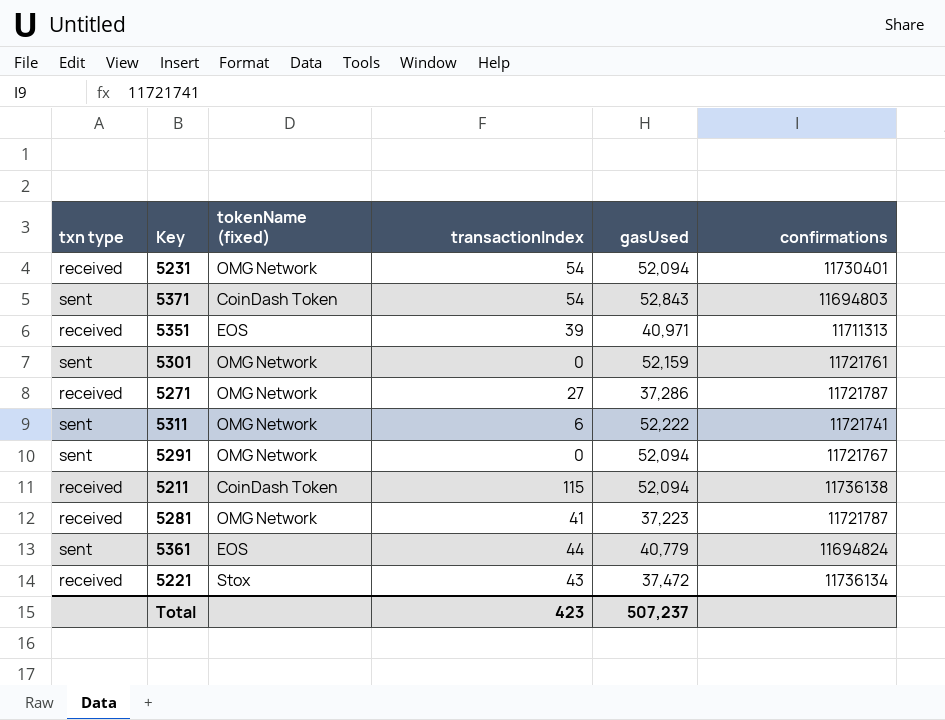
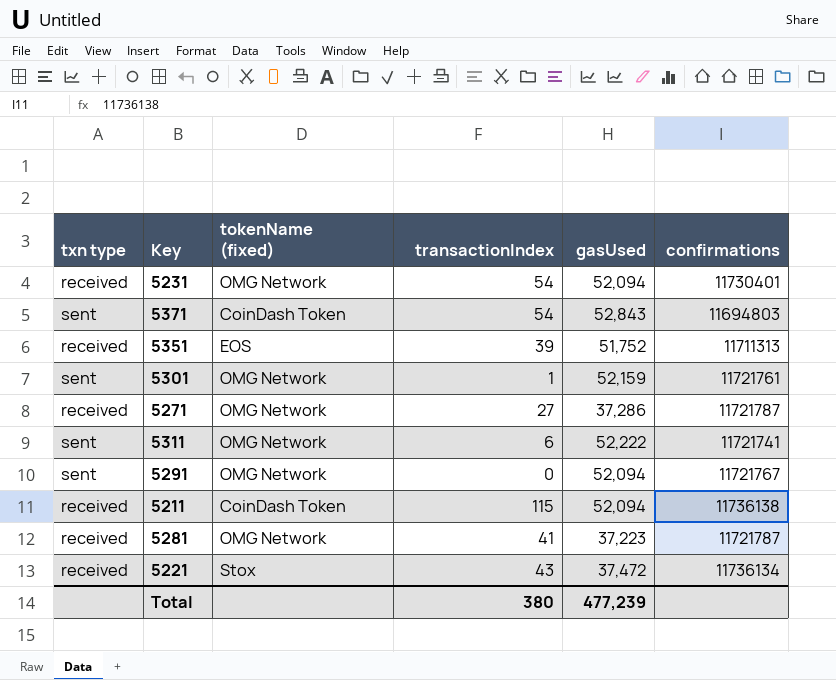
row 5361: sent | EOS | 44 | 40,779 | 11694824 -> none
5351 | gasUsed: 40,971 -> 51,752
5301 | transactionIndex: 0 -> 1
Total | transactionIndex: 423 -> 380
Total | gasUsed: 507,237 -> 477,239

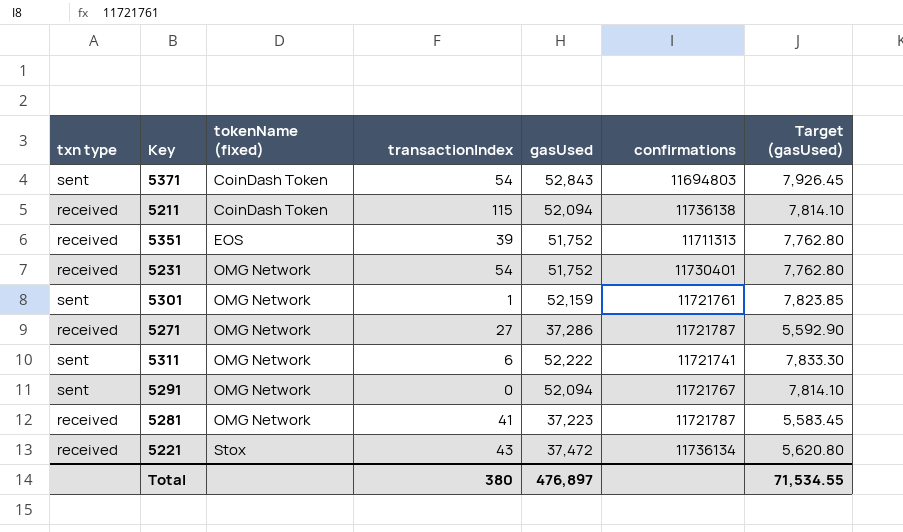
row order: none -> tokenName (fixed) ascending
column Target (gasUsed) | formula: none -> [gasUsed] * 0.15
5231 | gasUsed: 52,094 -> 51,752
Total | gasUsed: 477,239 -> 476,897

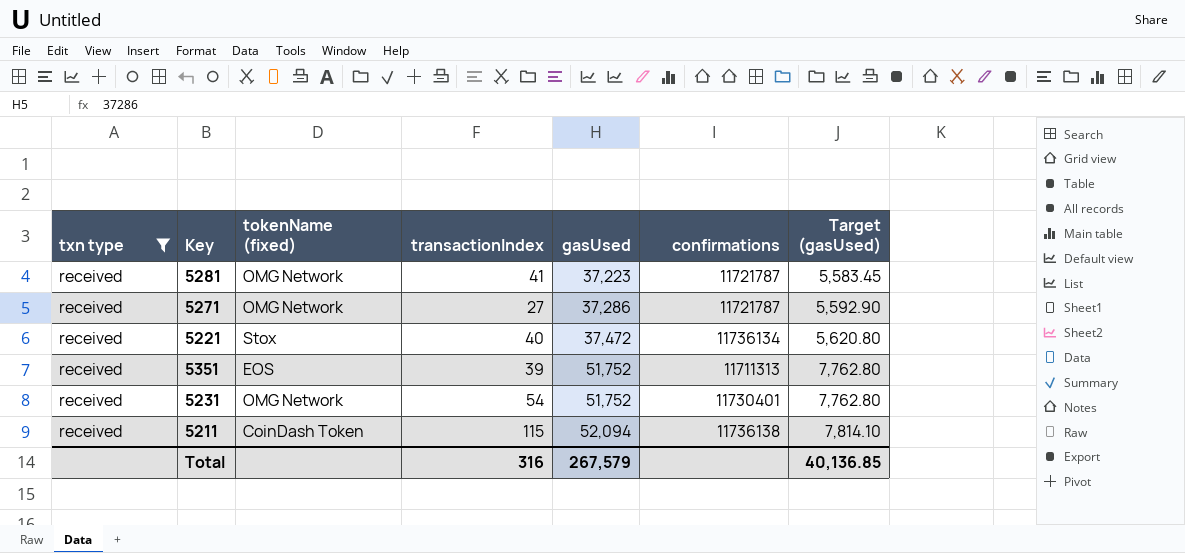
filter: none -> txn type = received
row order: tokenName (fixed) ascending -> gasUsed ascending
5221 | transactionIndex: 43 -> 40
Total | transactionIndex: 380 -> 316
Total | gasUsed: 476,897 -> 267,579
Total | Target (gasUsed): 71,534.55 -> 40,136.85

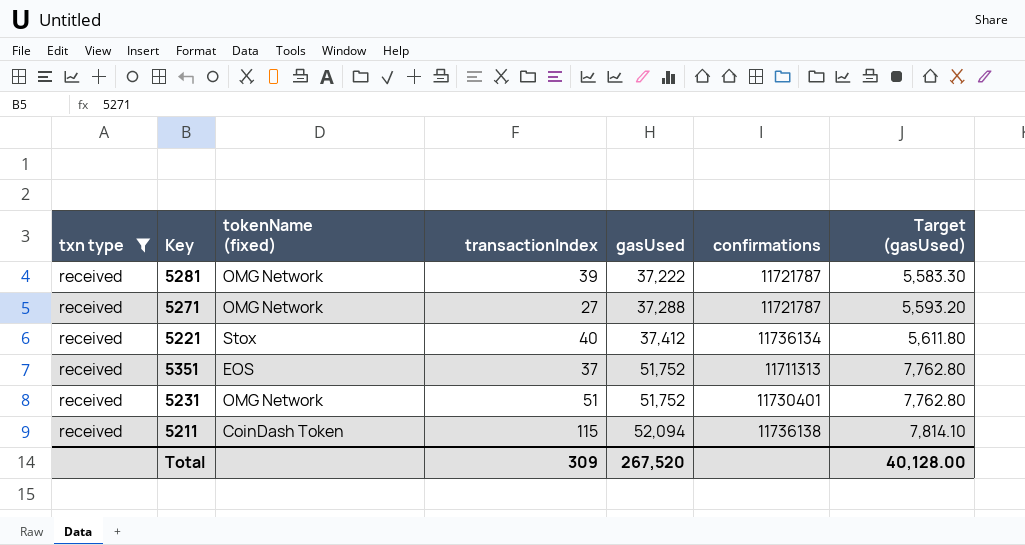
5281 | transactionIndex: 41 -> 39
5281 | gasUsed: 37,223 -> 37,222
5281 | Target (gasUsed): 5,583.45 -> 5,583.30
5271 | gasUsed: 37,286 -> 37,288
5271 | Target (gasUsed): 5,592.90 -> 5,593.20
5221 | gasUsed: 37,472 -> 37,412
5221 | Target (gasUsed): 5,620.80 -> 5,611.80
5351 | transactionIndex: 39 -> 37
5231 | transactionIndex: 54 -> 51
Total | transactionIndex: 316 -> 309
Total | gasUsed: 267,579 -> 267,520
Total | Target (gasUsed): 40,136.85 -> 40,128.00

